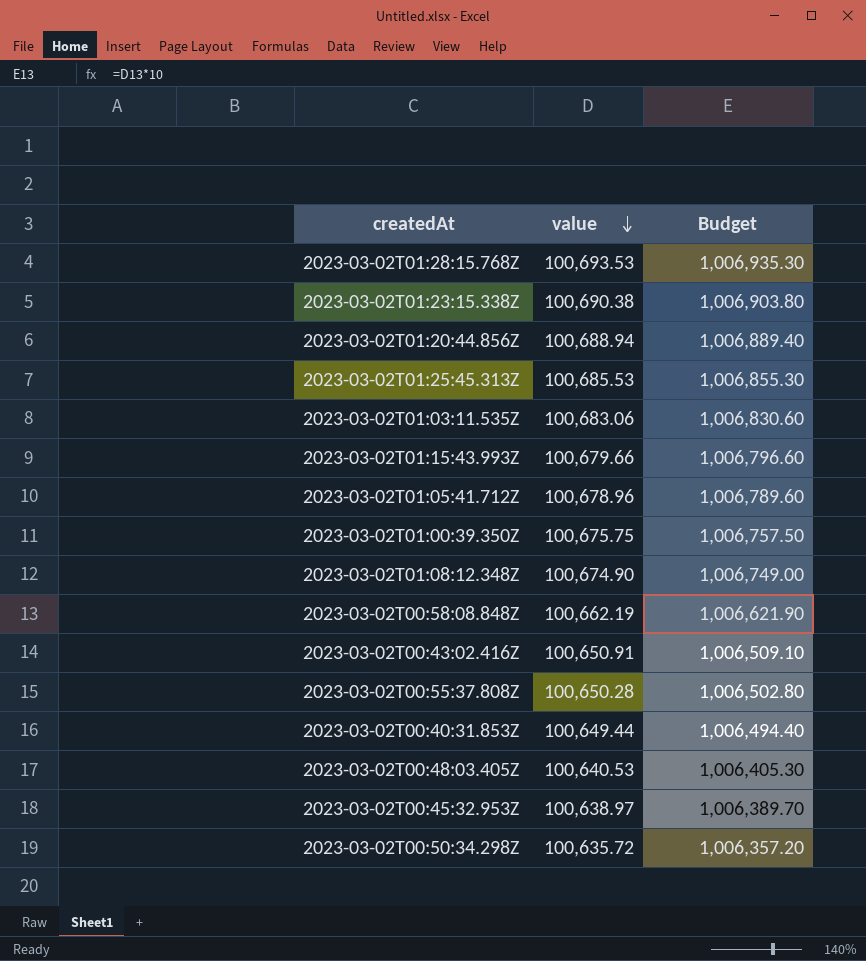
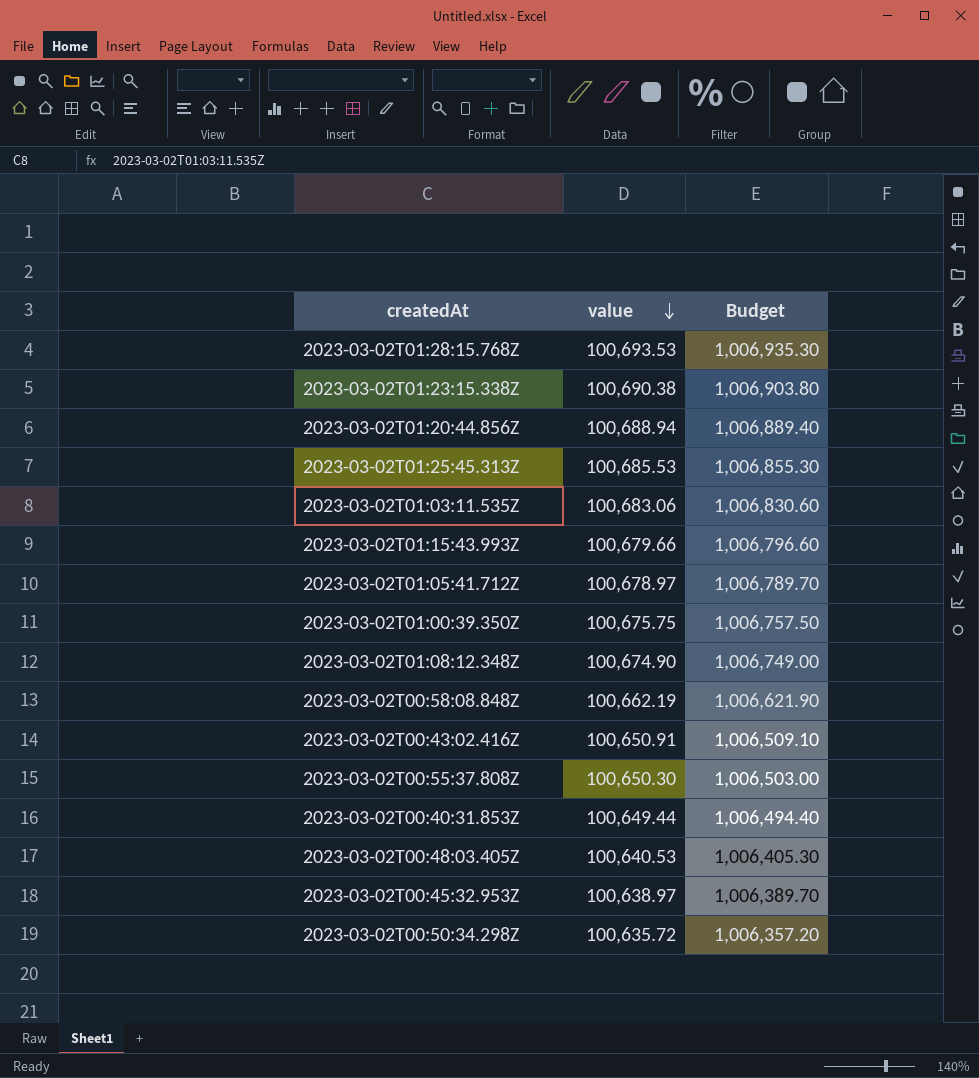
2023-03-02T01:05:41.712Z | value: 100,678.96 -> 100,678.97
2023-03-02T01:05:41.712Z | Budget: 1,006,789.60 -> 1,006,789.70
2023-03-02T00:55:37.808Z | value: 100,650.28 -> 100,650.30
2023-03-02T00:55:37.808Z | Budget: 1,006,502.80 -> 1,006,503.00

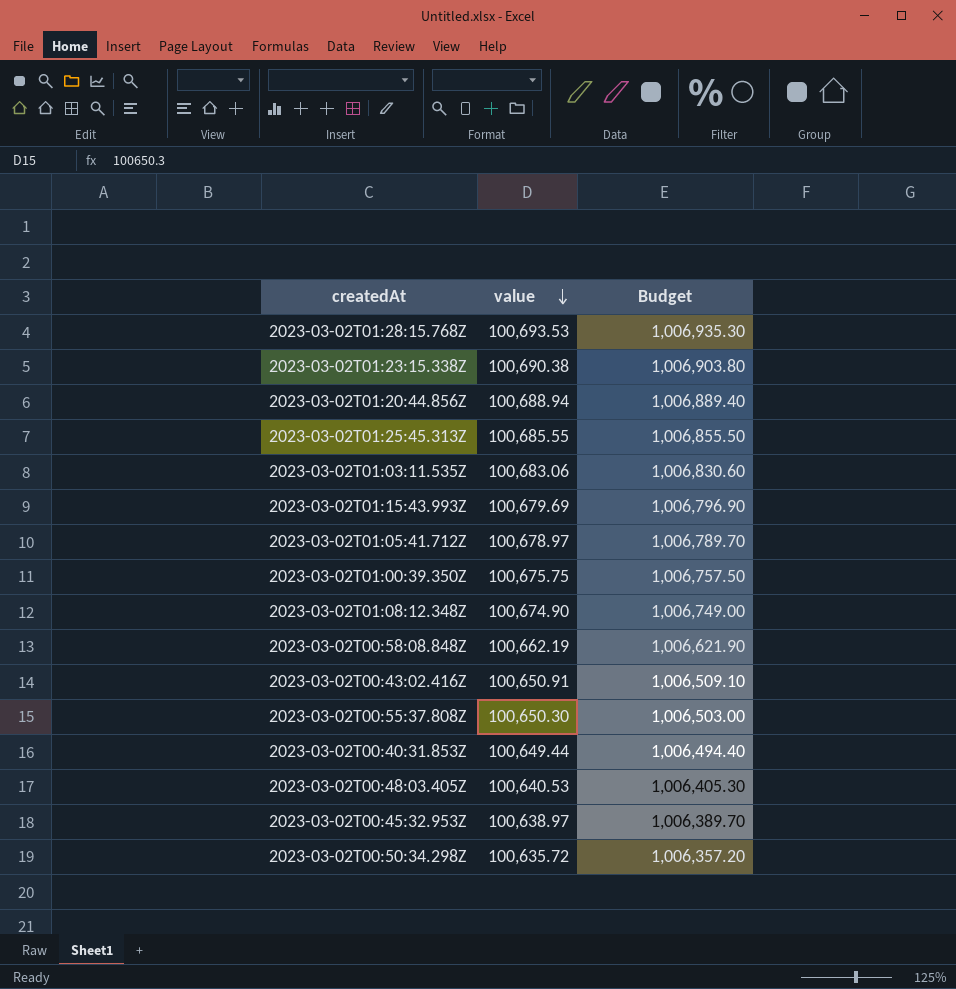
2023-03-02T01:25:45.313Z | value: 100,685.53 -> 100,685.55
2023-03-02T01:25:45.313Z | Budget: 1,006,855.30 -> 1,006,855.50
2023-03-02T01:15:43.993Z | value: 100,679.66 -> 100,679.69
2023-03-02T01:15:43.993Z | Budget: 1,006,796.60 -> 1,006,796.90

